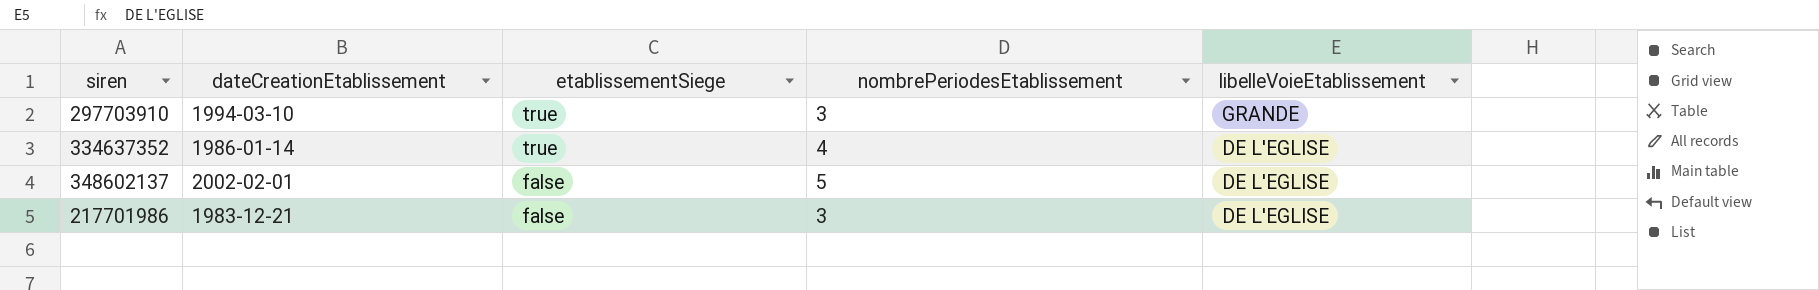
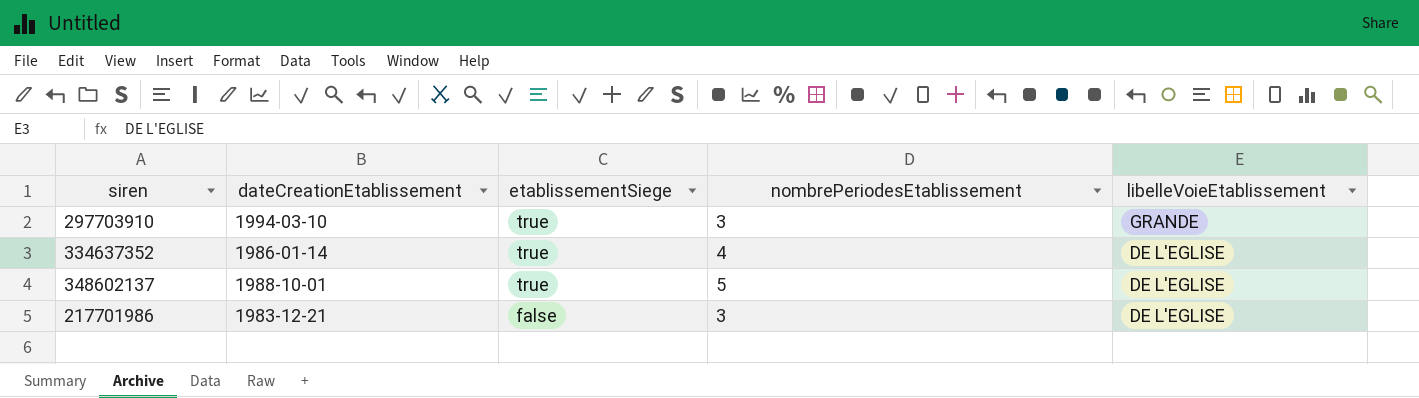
348602137 | dateCreationEtablissement: 2002-02-01 -> 1988-10-01
348602137 | etablissementSiege: false -> true

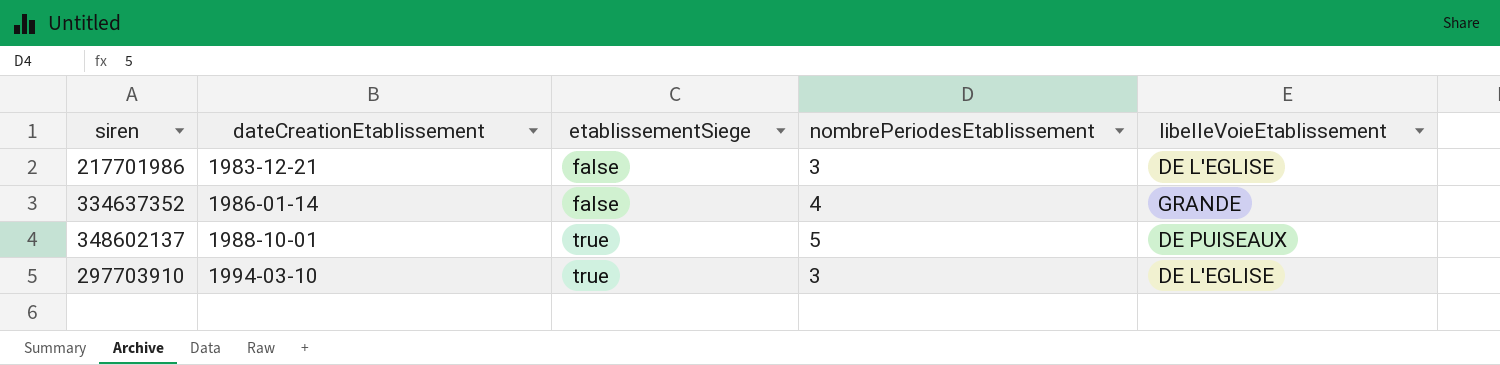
row order: etablissementSiege descending -> dateCreationEtablissement ascending
334637352 | etablissementSiege: true -> false
334637352 | libelleVoieEtablissement: DE L'EGLISE -> GRANDE
348602137 | libelleVoieEtablissement: DE L'EGLISE -> DE PUISEAUX
297703910 | libelleVoieEtablissement: GRANDE -> DE L'EGLISE

